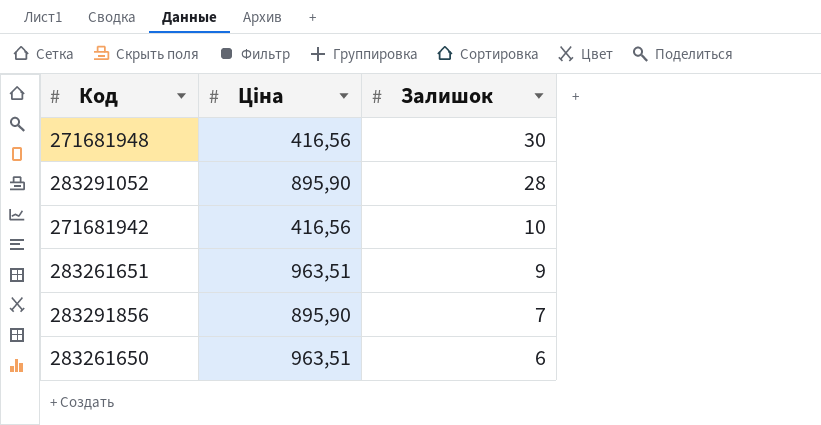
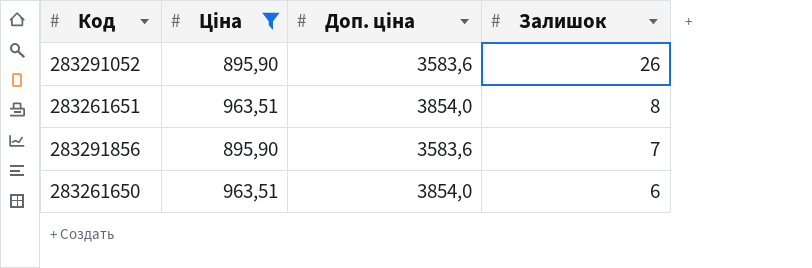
filter: none -> Ціна != 416,56
column Доп. ціна | position: none -> 3
283291052 | Залишок: 28 -> 26
283261651 | Залишок: 9 -> 8

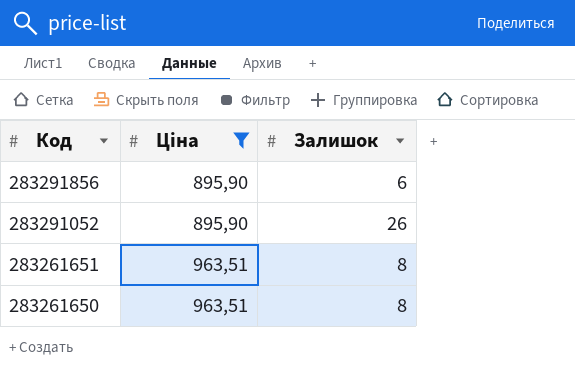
row order: Залишок descending -> Код descending
column Доп. ціна | position: 3 -> none
283291856 | Залишок: 7 -> 6
283261650 | Залишок: 6 -> 8

